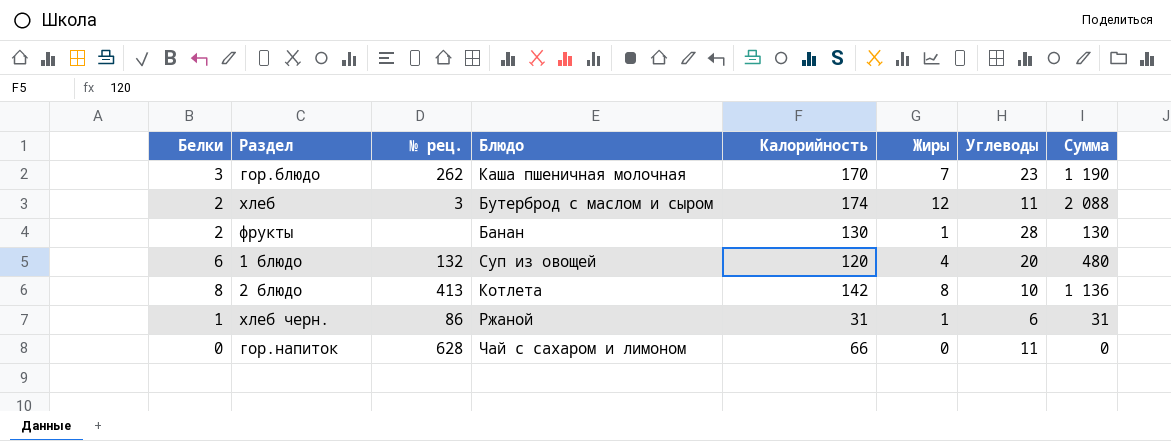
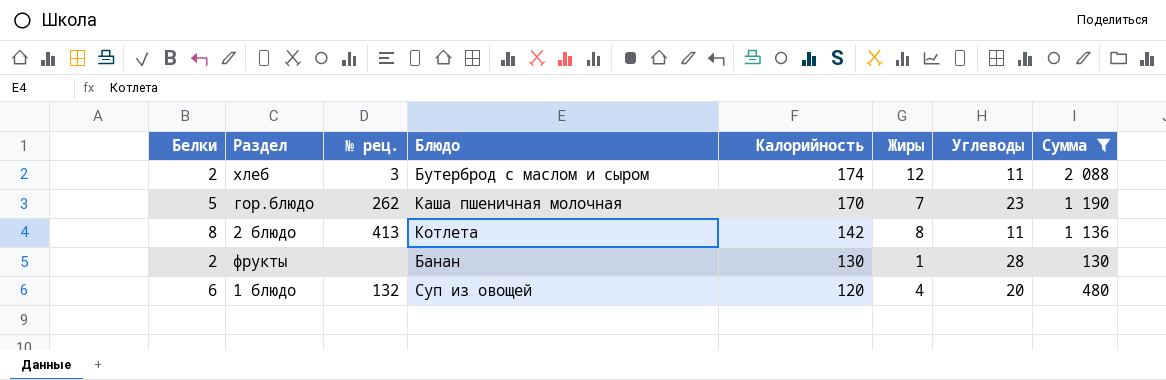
filter: none -> Сумма >= 130
row order: none -> Калорийность descending
гор.блюдо | Белки: 3 -> 5
2 блюдо | Углеводы: 10 -> 11

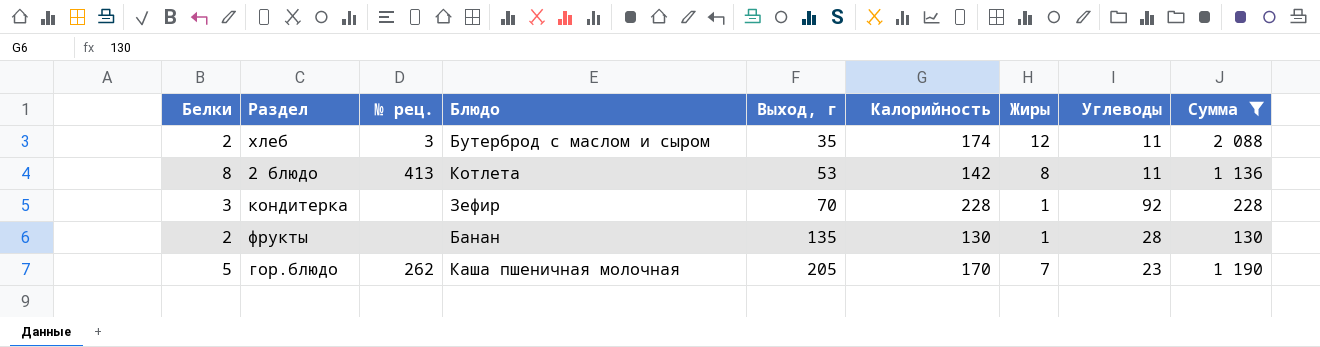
row order: Калорийность descending -> Выход, г ascending
column Выход, г | position: none -> 5
row 1 блюдо: 6 | 132 | Суп из овощей | 120 | 4 | 20 | 480 -> none
row кондитерка: none -> 3 | none | Зефир | 70 | 228 | 1 | 92 | 228

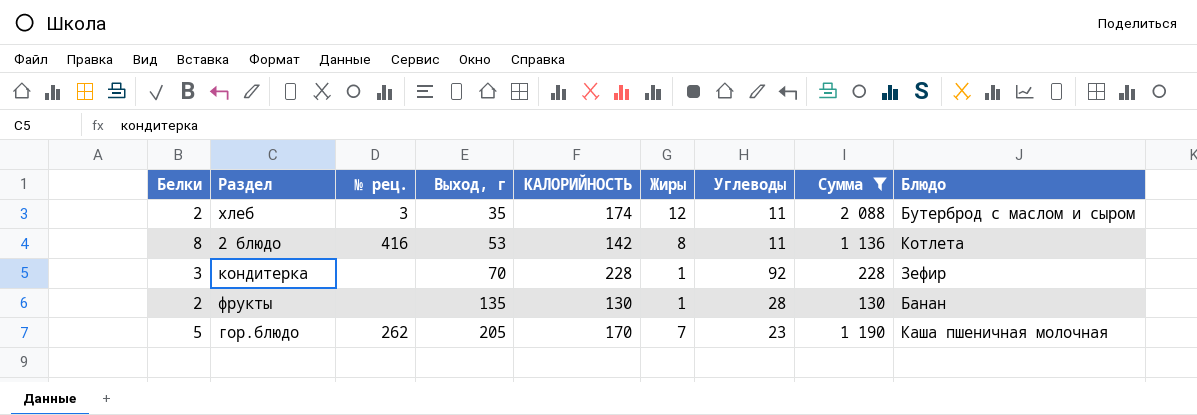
column name: Калорийность -> КАЛОРИЙНОСТЬ
column Блюдо | position: 4 -> 9
2 блюдо | № рец.: 413 -> 416

